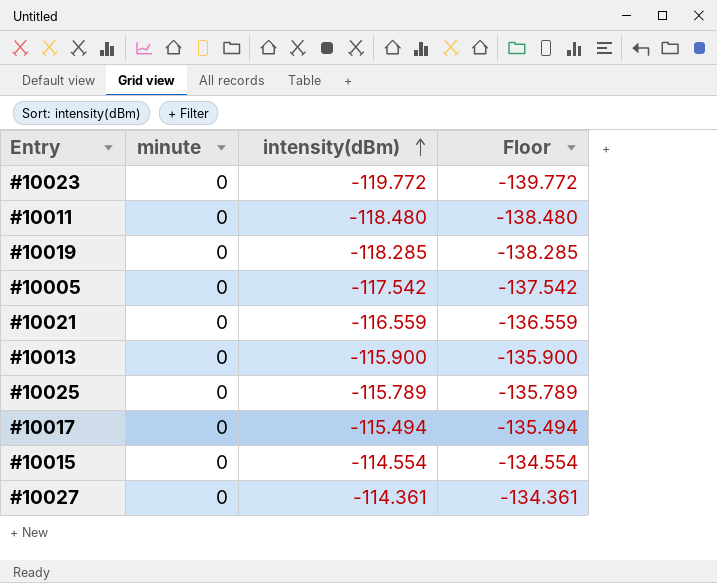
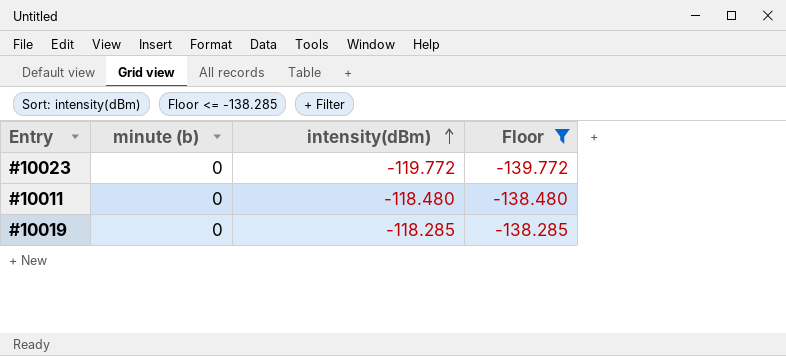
filter: none -> Floor <= -138.285
column name: minute -> minute (b)

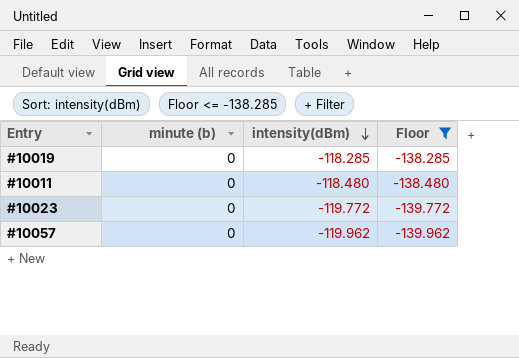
row order: intensity(dBm) ascending -> intensity(dBm) descending
row #10057: none -> 0 | -119.962 | -139.962

